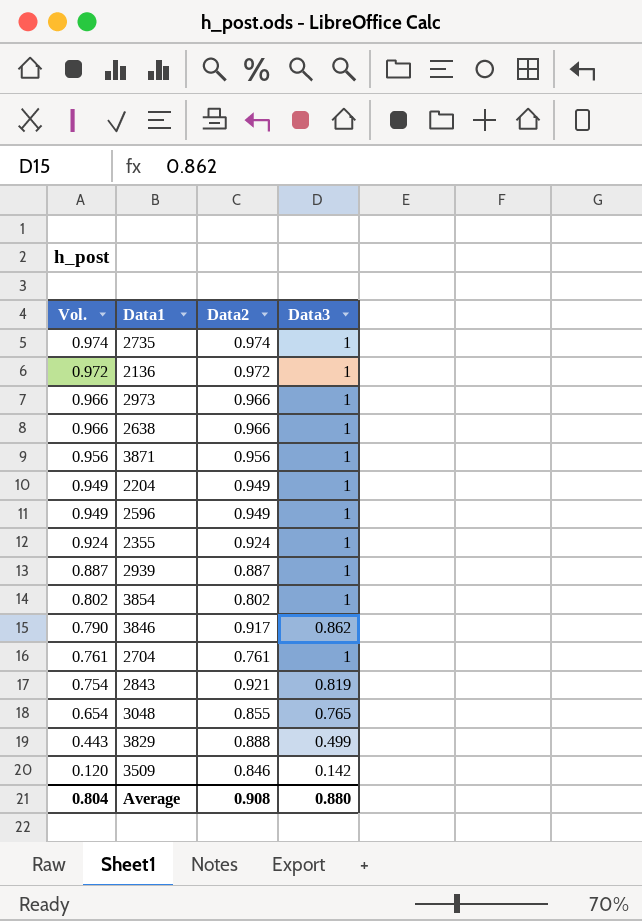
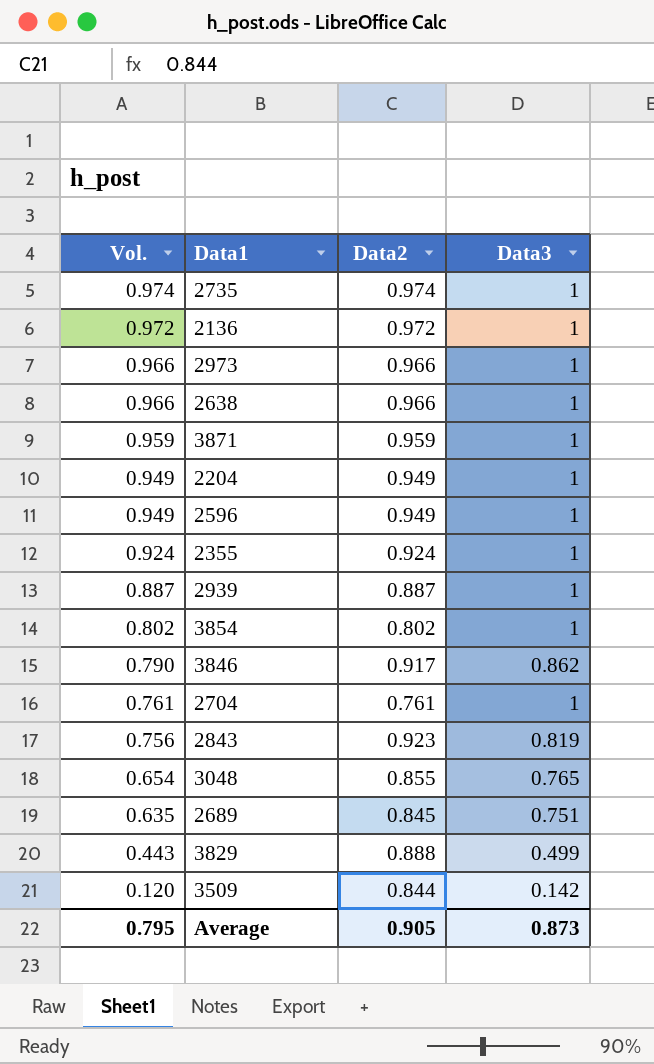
3871 | Vol.: 0.956 -> 0.959
3871 | Data2: 0.956 -> 0.959
2843 | Vol.: 0.754 -> 0.756
2843 | Data2: 0.921 -> 0.923
row 2689: none -> 0.635 | 0.845 | 0.751
3509 | Data2: 0.846 -> 0.844
Average | Vol.: 0.804 -> 0.795
Average | Data2: 0.908 -> 0.905
Average | Data3: 0.880 -> 0.873

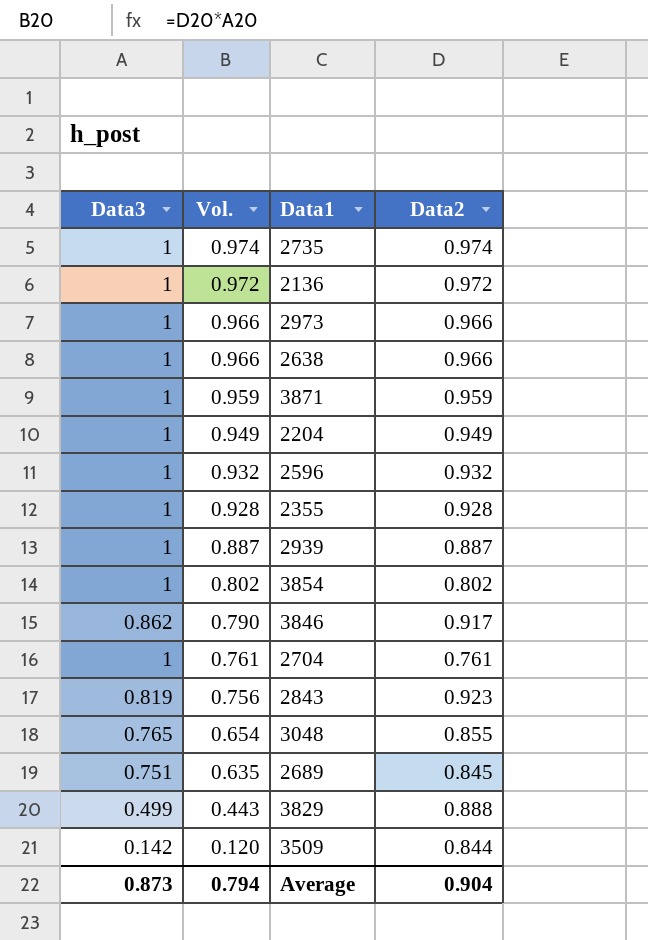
column Data3 | position: 4 -> 1
2596 | Vol.: 0.949 -> 0.932
2596 | Data2: 0.949 -> 0.932
2355 | Vol.: 0.924 -> 0.928
2355 | Data2: 0.924 -> 0.928
Average | Vol.: 0.795 -> 0.794
Average | Data2: 0.905 -> 0.904

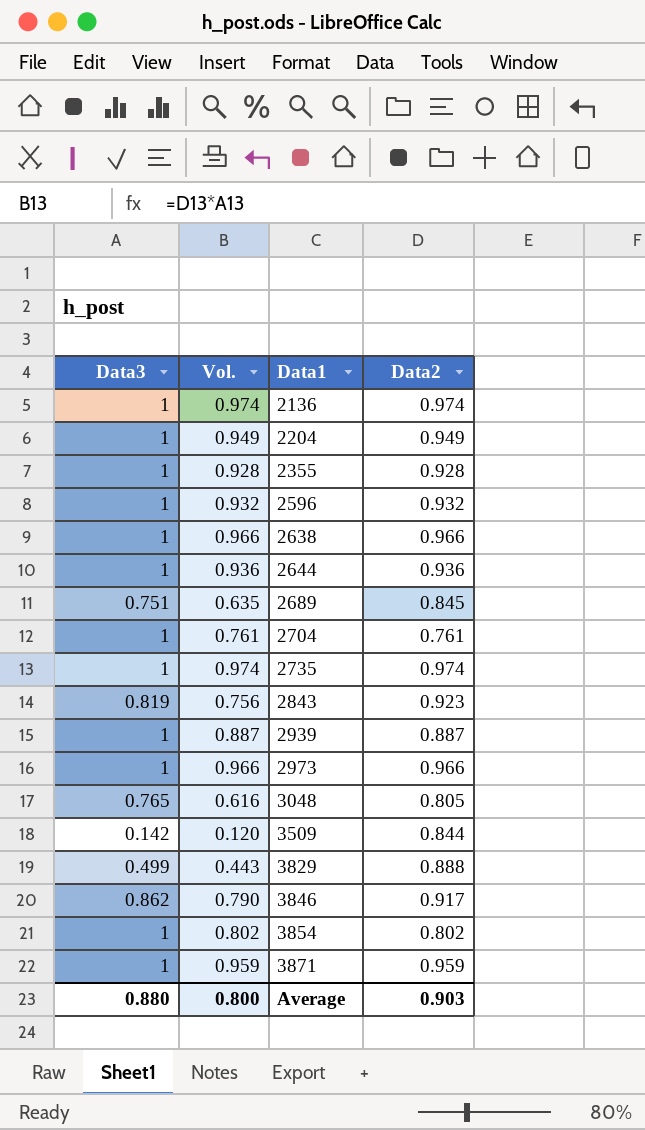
row order: Vol. descending -> Data1 ascending
2136 | Vol.: 0.972 -> 0.974
2136 | Data2: 0.972 -> 0.974
row 2644: none -> 1 | 0.936 | 0.936
3048 | Vol.: 0.654 -> 0.616
3048 | Data2: 0.855 -> 0.805
Average | Data3: 0.873 -> 0.880
Average | Vol.: 0.794 -> 0.800
Average | Data2: 0.904 -> 0.903

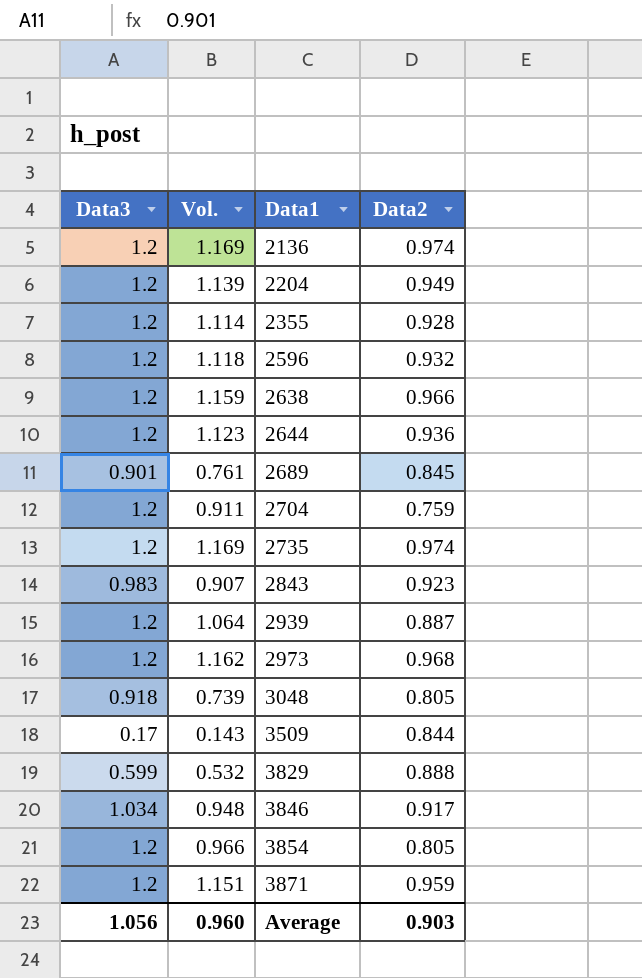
2136 | Data3: 1 -> 1.2
2136 | Vol.: 0.974 -> 1.169
2204 | Data3: 1 -> 1.2
2204 | Vol.: 0.949 -> 1.139
2355 | Data3: 1 -> 1.2
2355 | Vol.: 0.928 -> 1.114
2596 | Data3: 1 -> 1.2
2596 | Vol.: 0.932 -> 1.118
2638 | Data3: 1 -> 1.2
2638 | Vol.: 0.966 -> 1.159
2644 | Data3: 1 -> 1.2
2644 | Vol.: 0.936 -> 1.123
2689 | Data3: 0.751 -> 0.901
2689 | Vol.: 0.635 -> 0.761
2704 | Data3: 1 -> 1.2
2704 | Vol.: 0.761 -> 0.911
2704 | Data2: 0.761 -> 0.759
2735 | Data3: 1 -> 1.2
2735 | Vol.: 0.974 -> 1.169
2843 | Data3: 0.819 -> 0.983
2843 | Vol.: 0.756 -> 0.907
2939 | Data3: 1 -> 1.2
2939 | Vol.: 0.887 -> 1.064
2973 | Data3: 1 -> 1.2
2973 | Vol.: 0.966 -> 1.162
2973 | Data2: 0.966 -> 0.968
3048 | Data3: 0.765 -> 0.918
3048 | Vol.: 0.616 -> 0.739
3509 | Data3: 0.142 -> 0.17
3509 | Vol.: 0.120 -> 0.143
3829 | Data3: 0.499 -> 0.599
3829 | Vol.: 0.443 -> 0.532
3846 | Data3: 0.862 -> 1.034
3846 | Vol.: 0.790 -> 0.948
3854 | Data3: 1 -> 1.2
3854 | Vol.: 0.802 -> 0.966
3854 | Data2: 0.802 -> 0.805
3871 | Data3: 1 -> 1.2
3871 | Vol.: 0.959 -> 1.151
Average | Data3: 0.880 -> 1.056
Average | Vol.: 0.800 -> 0.960

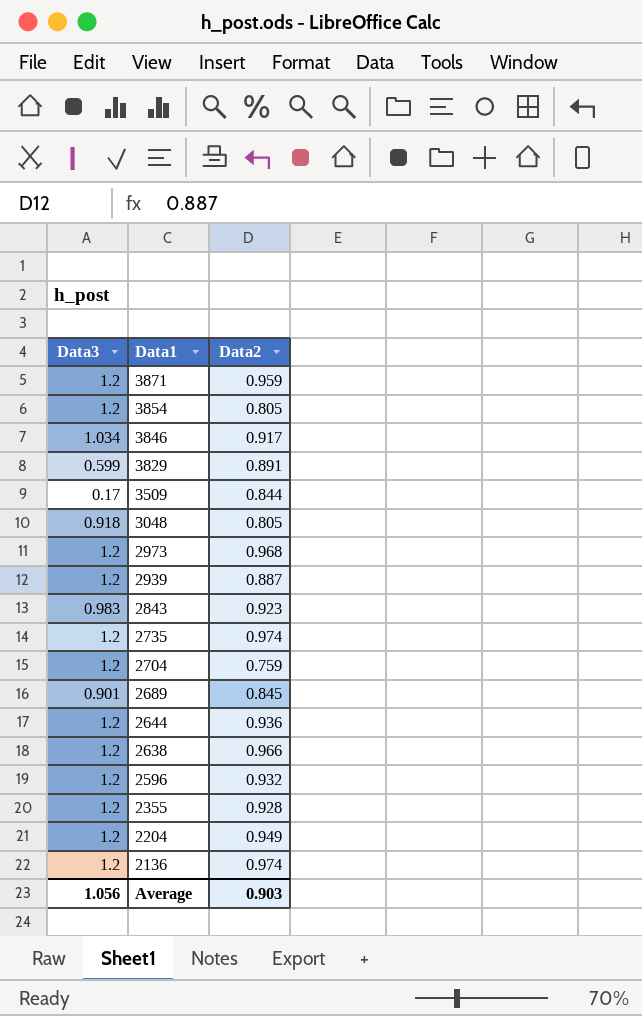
row order: Data1 ascending -> Data1 descending
column Vol. | formula: [Data3] * [Data2] -> none
3829 | Data2: 0.888 -> 0.891

